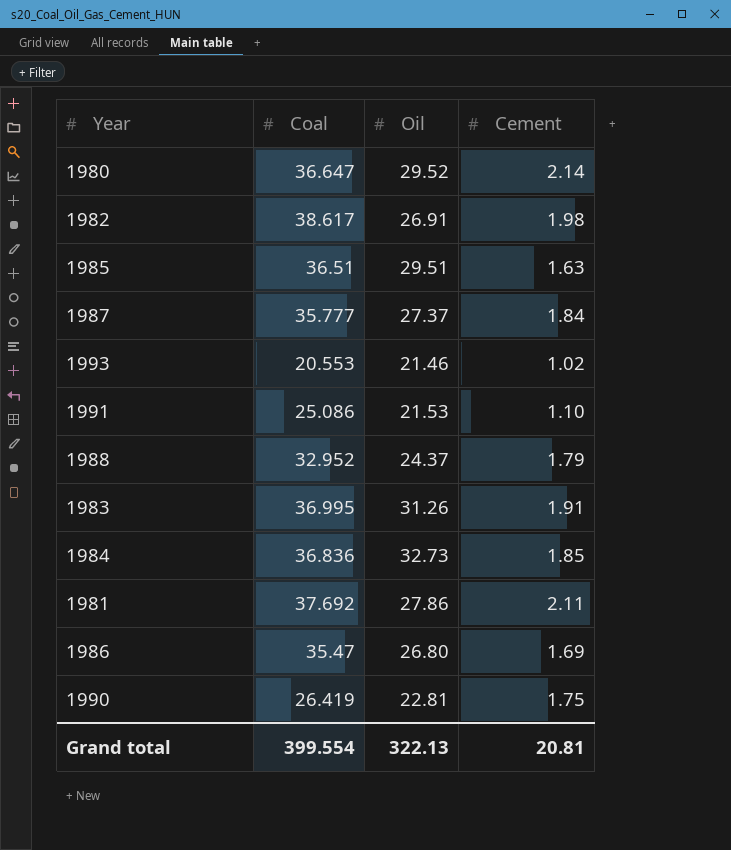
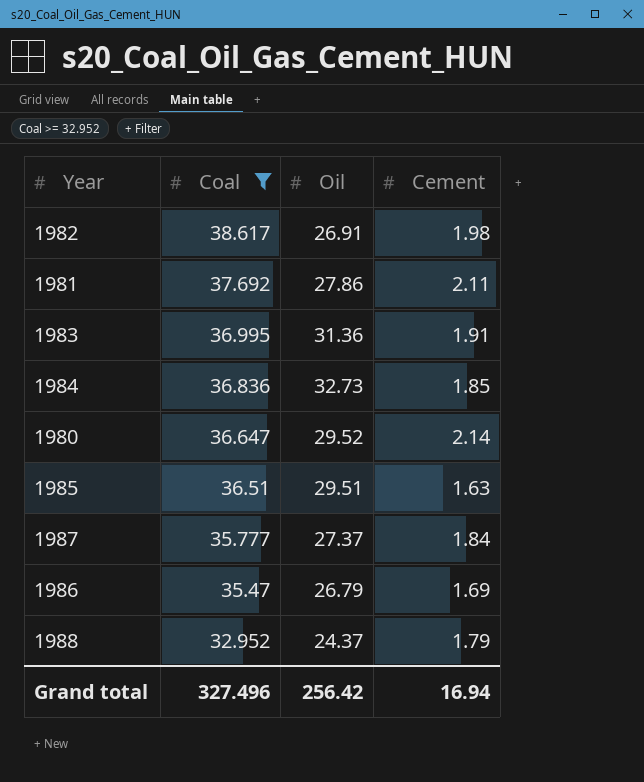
filter: none -> Coal >= 32.952
row order: none -> Coal descending
1983 | Oil: 31.26 -> 31.36
1986 | Oil: 26.80 -> 26.79
Grand total | Coal: 399.554 -> 327.496
Grand total | Oil: 322.13 -> 256.42
Grand total | Cement: 20.81 -> 16.94

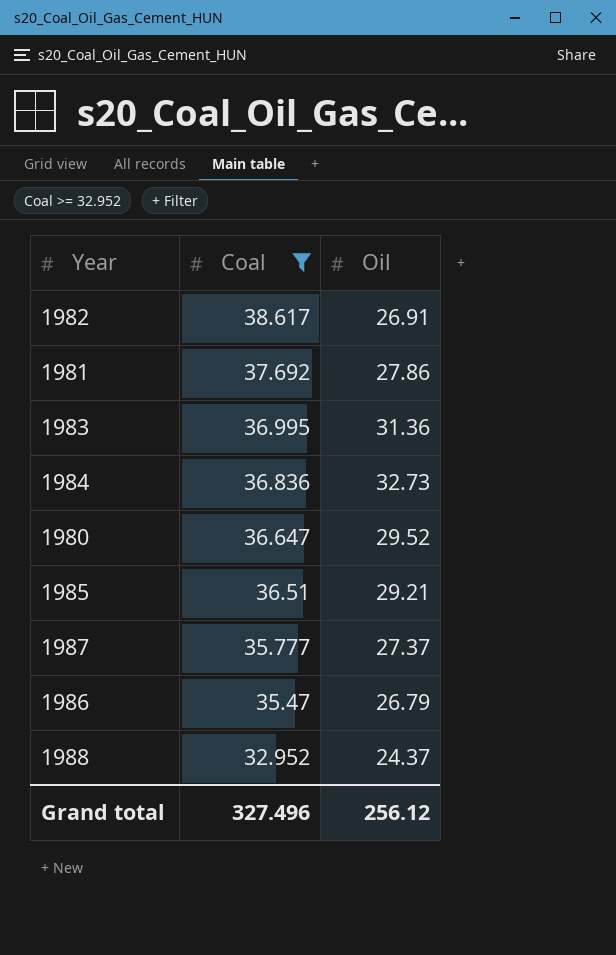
column Cement | position: 4 -> none
1985 | Oil: 29.51 -> 29.21
Grand total | Oil: 256.42 -> 256.12

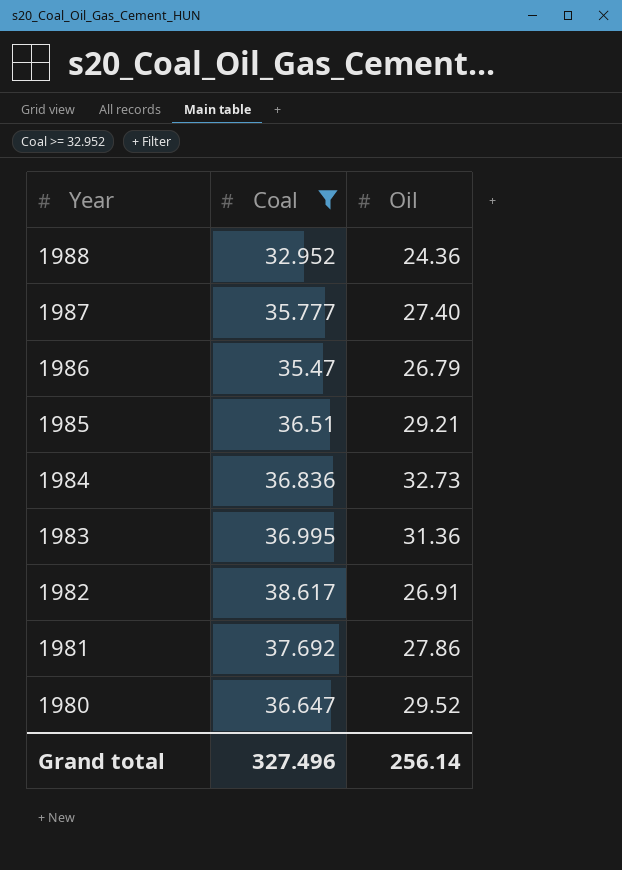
row order: Coal descending -> Year descending
1988 | Oil: 24.37 -> 24.36
1987 | Oil: 27.37 -> 27.40
Grand total | Oil: 256.12 -> 256.14

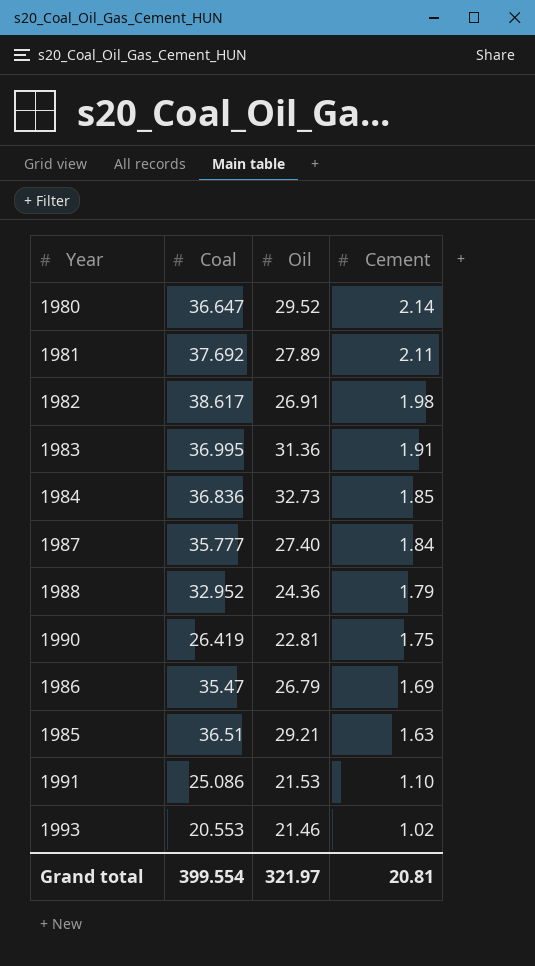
filter: Coal >= 32.952 -> none
row order: Year descending -> Cement descending
column Cement | position: none -> 4
1981 | Oil: 27.86 -> 27.89
Grand total | Coal: 327.496 -> 399.554
Grand total | Oil: 256.14 -> 321.97

